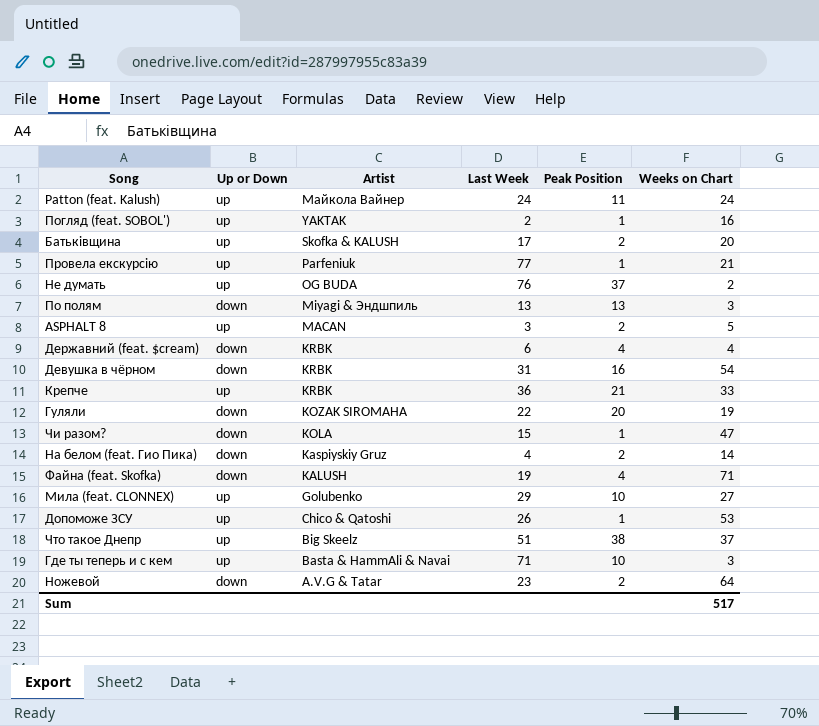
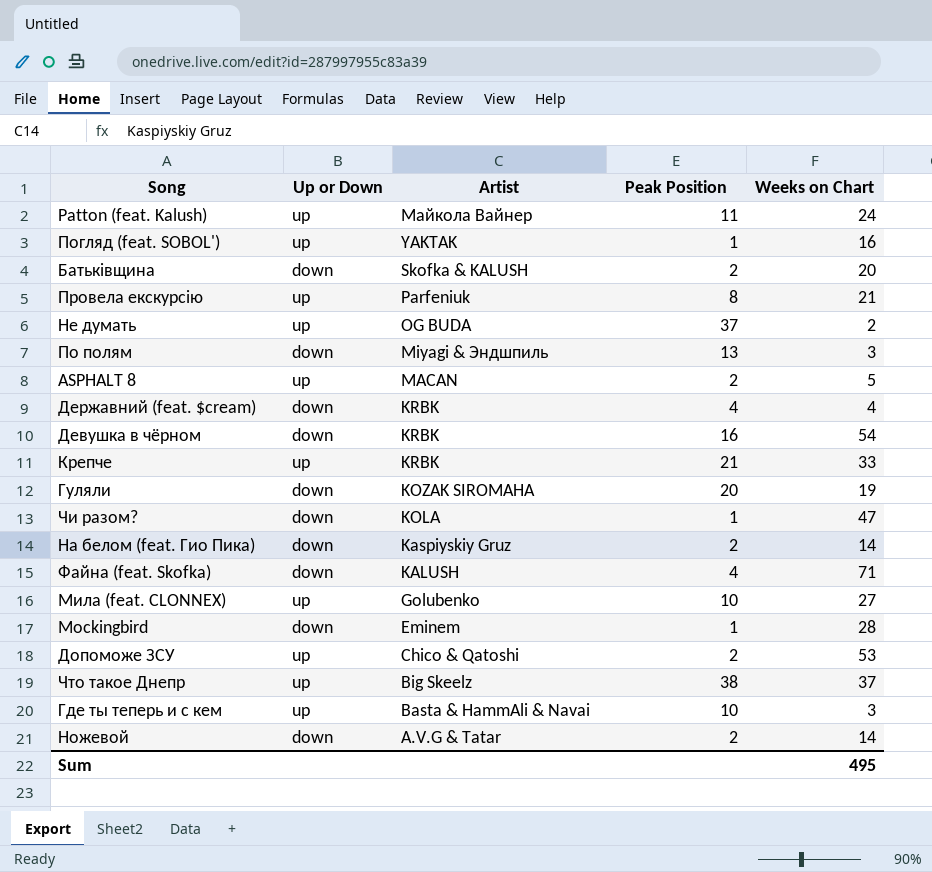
column Last Week | position: 4 -> none
Батьківщина | Up or Down: up -> down
Провела екскурсію | Peak Position: 1 -> 8
row Mockingbird: none -> down | Eminem | 1 | 28
Допоможе ЗСУ | Peak Position: 1 -> 2
Ножевой | Weeks on Chart: 64 -> 14
Sum | Weeks on Chart: 517 -> 495

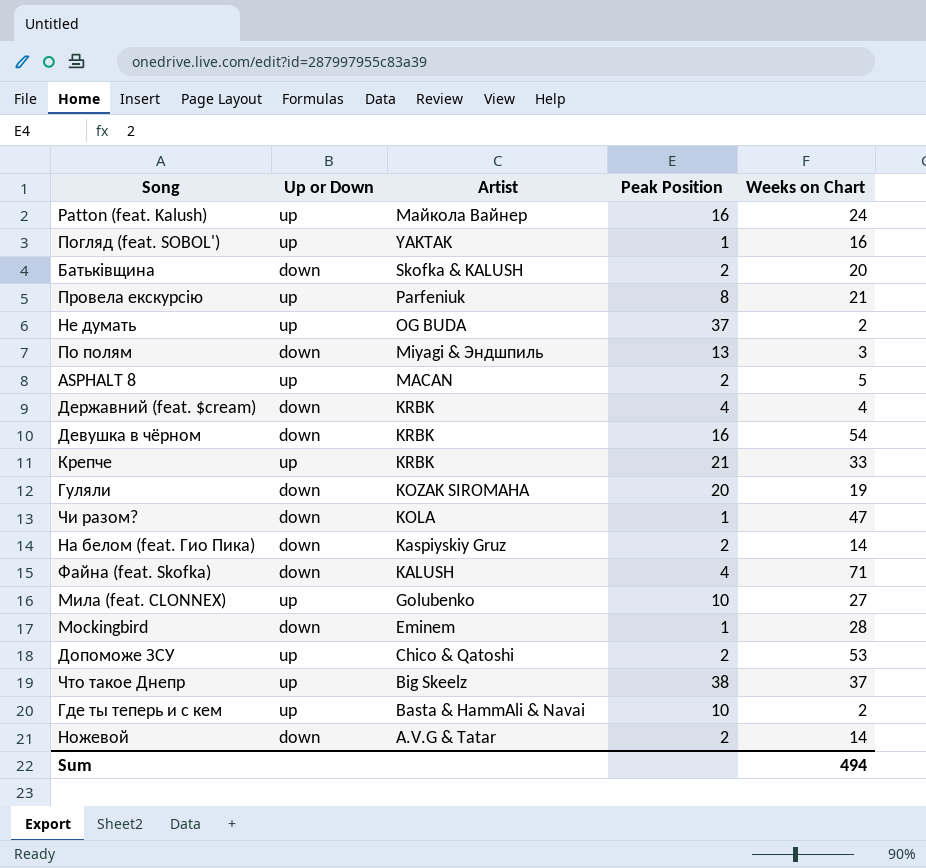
Patton (feat. Kalush) | Peak Position: 11 -> 16
Где ты теперь и с кем | Weeks on Chart: 3 -> 2
Sum | Weeks on Chart: 495 -> 494

